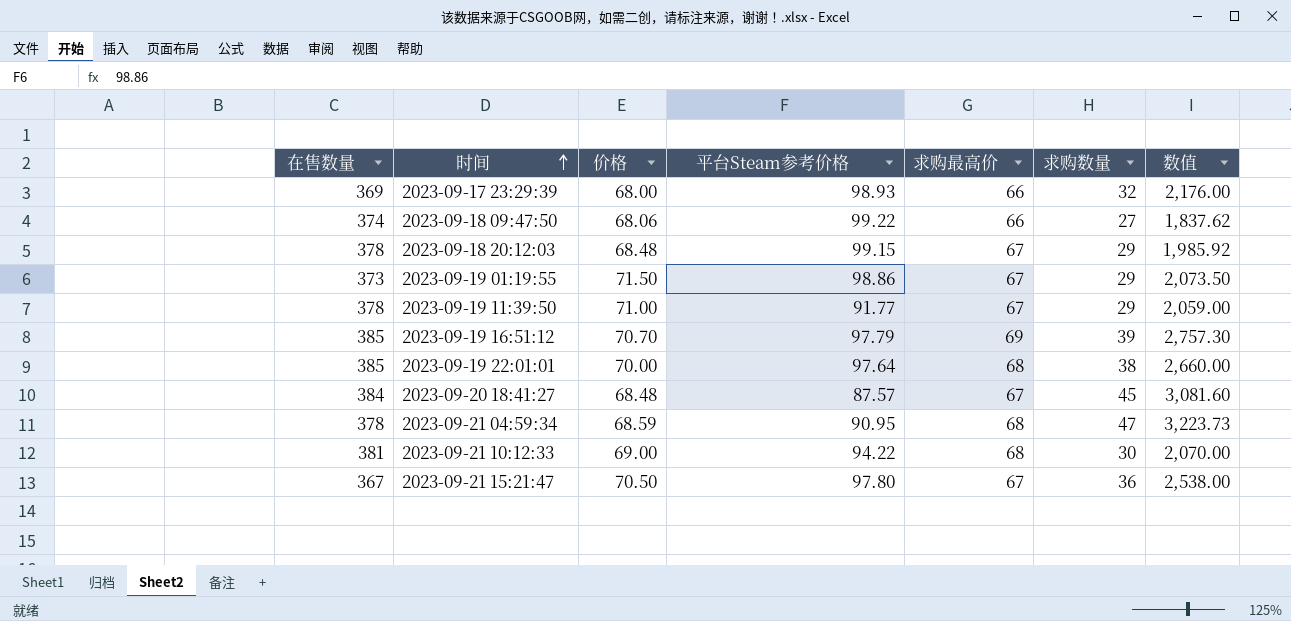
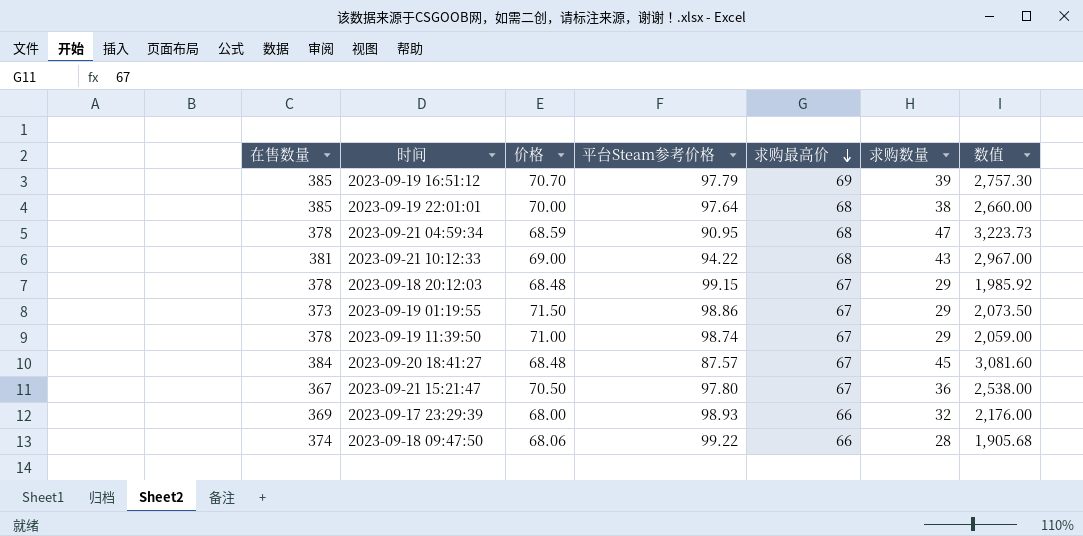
row order: 时间 ascending -> 求购最高价 descending
2023-09-21 10:12:33 | 求购数量: 30 -> 43
2023-09-21 10:12:33 | 数值: 2,070.00 -> 2,967.00
2023-09-19 11:39:50 | 平台Steam参考价格: 91.77 -> 98.74
2023-09-18 09:47:50 | 求购数量: 27 -> 28
2023-09-18 09:47:50 | 数值: 1,837.62 -> 1,905.68

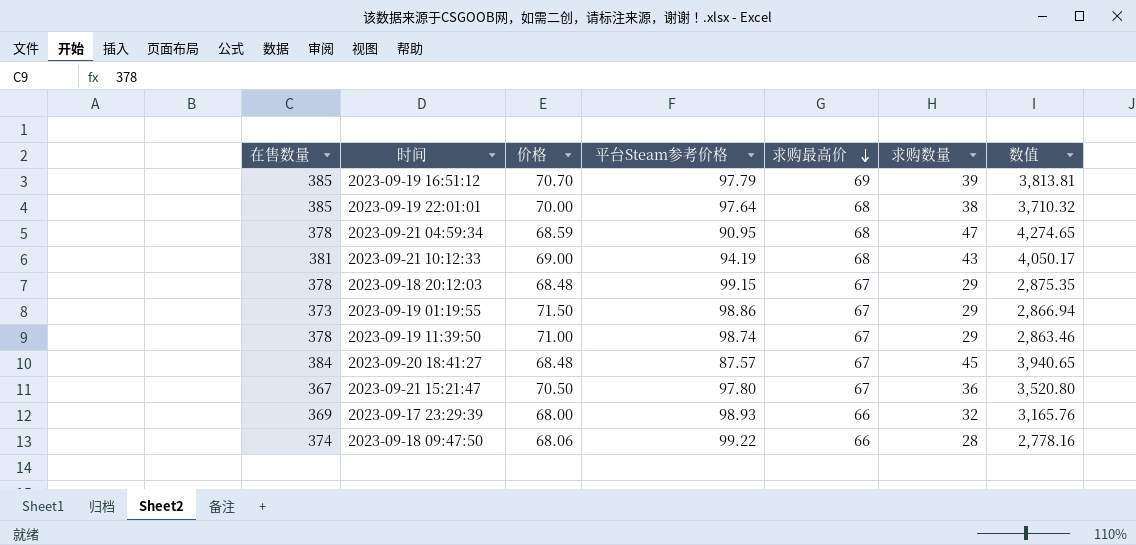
column 数值 | formula: [价格] * [求购数量] -> [平台Steam参考价格] * [求购数量]
2023-09-21 10:12:33 | 平台Steam参考价格: 94.22 -> 94.19

